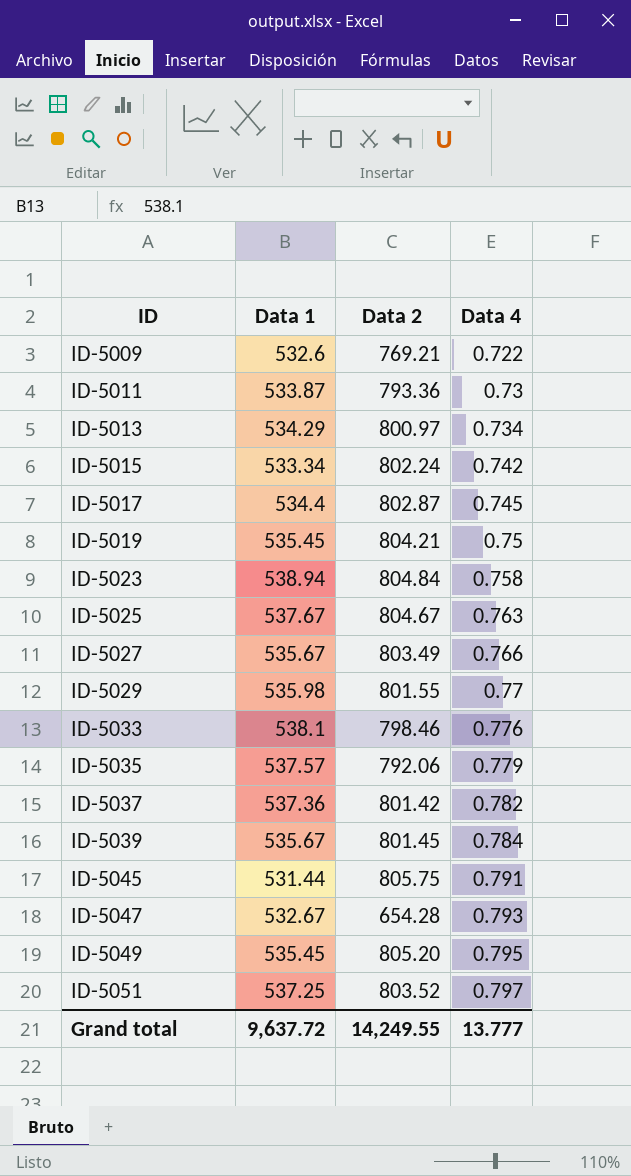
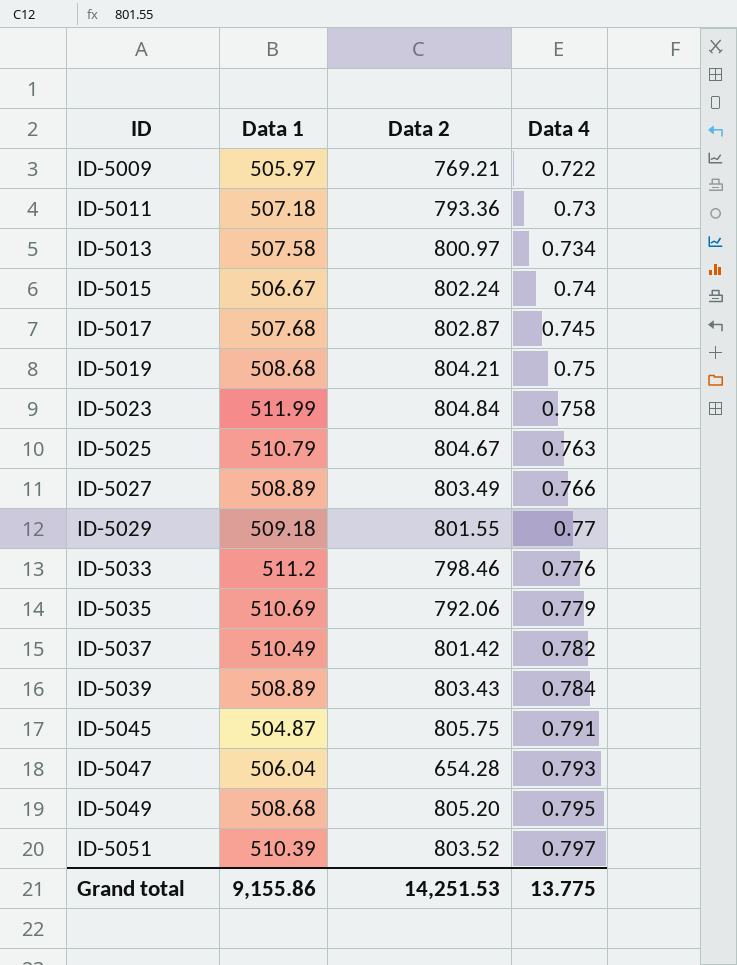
ID-5009 | Data 1: 532.6 -> 505.97
ID-5011 | Data 1: 533.87 -> 507.18
ID-5013 | Data 1: 534.29 -> 507.58
ID-5015 | Data 1: 533.34 -> 506.67
ID-5015 | Data 4: 0.742 -> 0.74
ID-5017 | Data 1: 534.4 -> 507.68
ID-5019 | Data 1: 535.45 -> 508.68
ID-5023 | Data 1: 538.94 -> 511.99
ID-5025 | Data 1: 537.67 -> 510.79
ID-5027 | Data 1: 535.67 -> 508.89
ID-5029 | Data 1: 535.98 -> 509.18
ID-5033 | Data 1: 538.1 -> 511.2
ID-5035 | Data 1: 537.57 -> 510.69
ID-5037 | Data 1: 537.36 -> 510.49
ID-5039 | Data 1: 535.67 -> 508.89
ID-5039 | Data 2: 801.45 -> 803.43
ID-5045 | Data 1: 531.44 -> 504.87
ID-5047 | Data 1: 532.67 -> 506.04
ID-5049 | Data 1: 535.45 -> 508.68
ID-5051 | Data 1: 537.25 -> 510.39
Grand total | Data 1: 9,637.72 -> 9,155.86
Grand total | Data 2: 14,249.55 -> 14,251.53
Grand total | Data 4: 13.777 -> 13.775

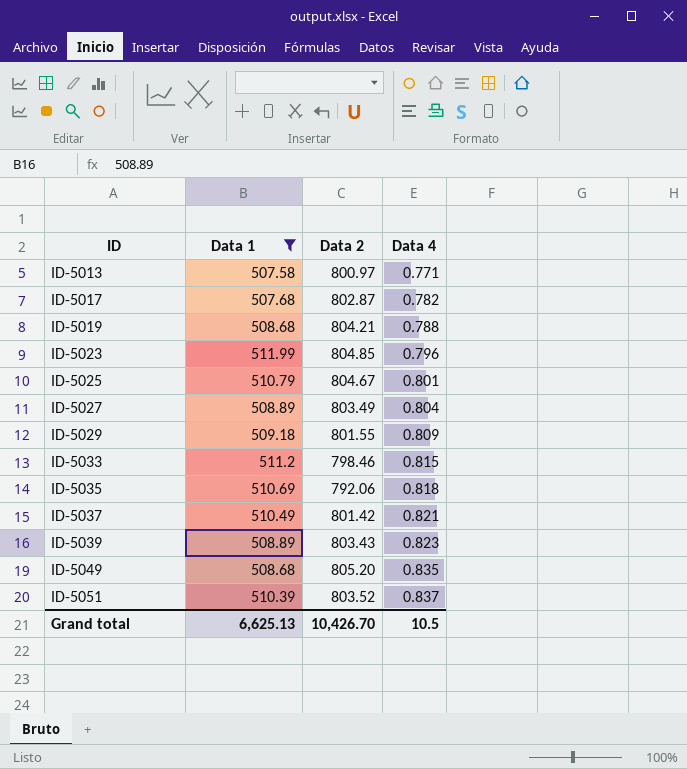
filter: none -> Data 1 >= 507.58
ID-5013 | Data 4: 0.734 -> 0.771
ID-5017 | Data 4: 0.745 -> 0.782
ID-5019 | Data 4: 0.75 -> 0.788
ID-5023 | Data 2: 804.84 -> 804.85
ID-5023 | Data 4: 0.758 -> 0.796
ID-5025 | Data 4: 0.763 -> 0.801
ID-5027 | Data 4: 0.766 -> 0.804
ID-5029 | Data 4: 0.77 -> 0.809
ID-5033 | Data 4: 0.776 -> 0.815
ID-5035 | Data 4: 0.779 -> 0.818
ID-5037 | Data 4: 0.782 -> 0.821
ID-5039 | Data 4: 0.784 -> 0.823
ID-5049 | Data 4: 0.795 -> 0.835
ID-5051 | Data 4: 0.797 -> 0.837
Grand total | Data 1: 9,155.86 -> 6,625.13
Grand total | Data 2: 14,251.53 -> 10,426.70
Grand total | Data 4: 13.775 -> 10.5

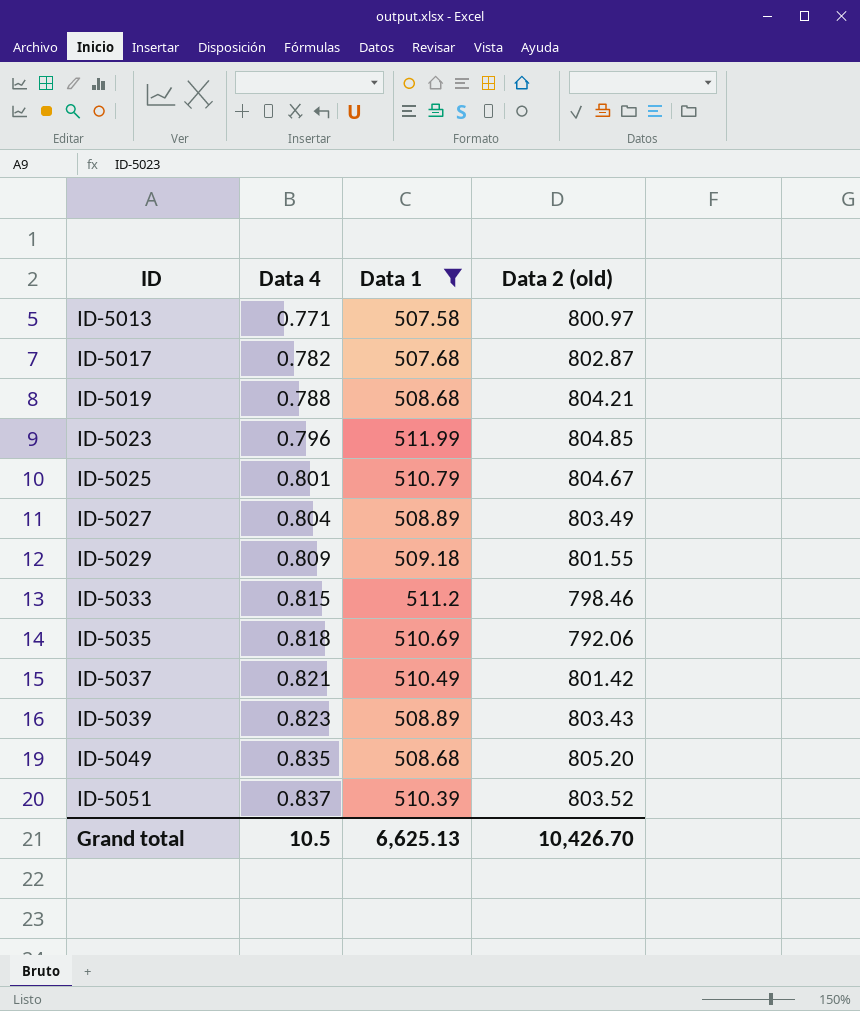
column Data 4 | position: 4 -> 2
column name: Data 2 -> Data 2 (old)

